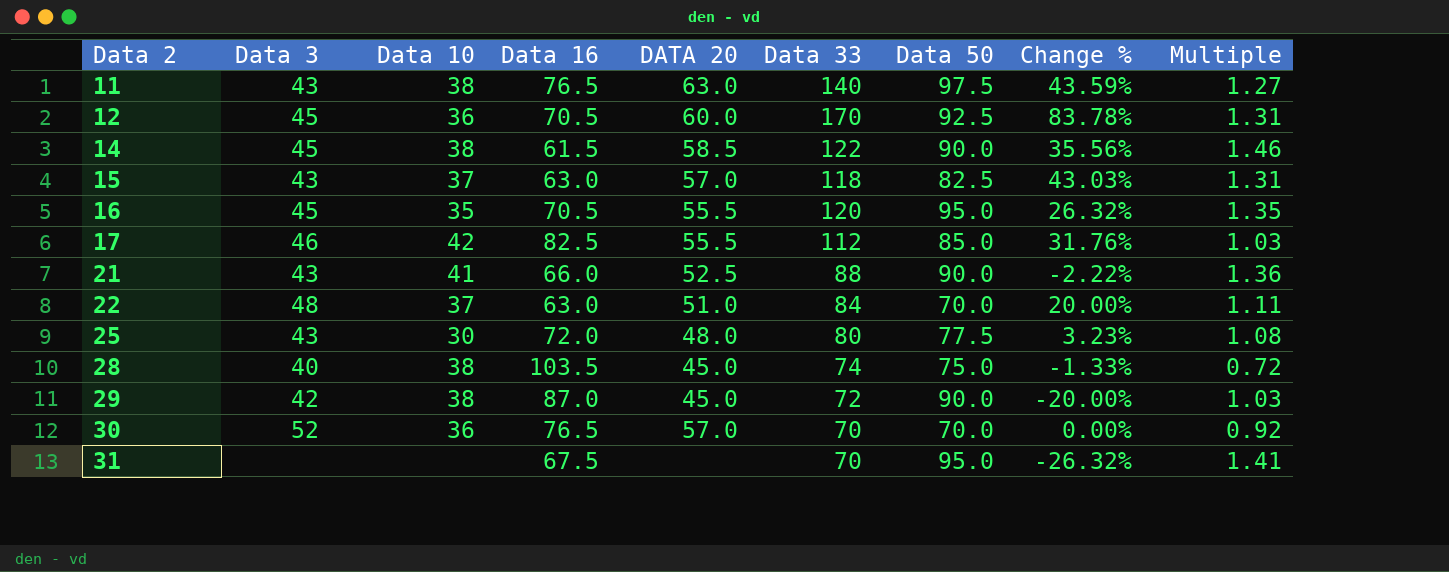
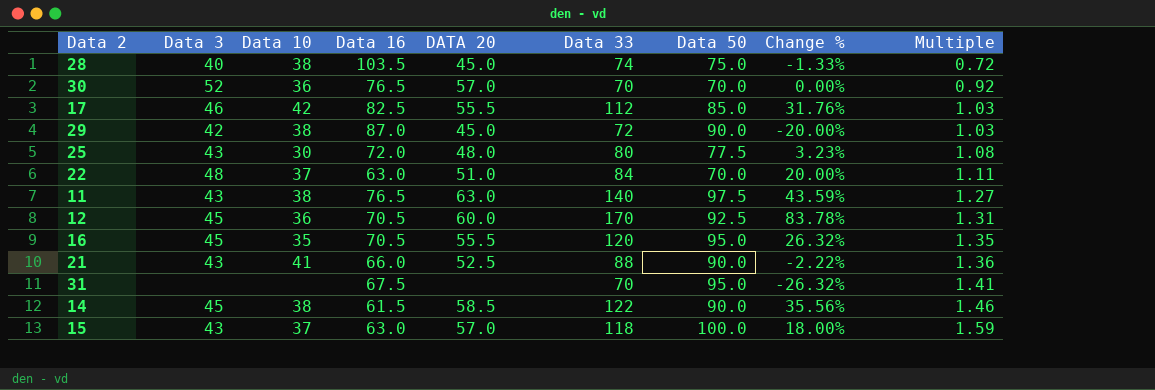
row order: Data 2 ascending -> Multiple ascending
15 | Data 50: 82.5 -> 100.0
15 | Change %: 43.03% -> 18.00%
15 | Multiple: 1.31 -> 1.59

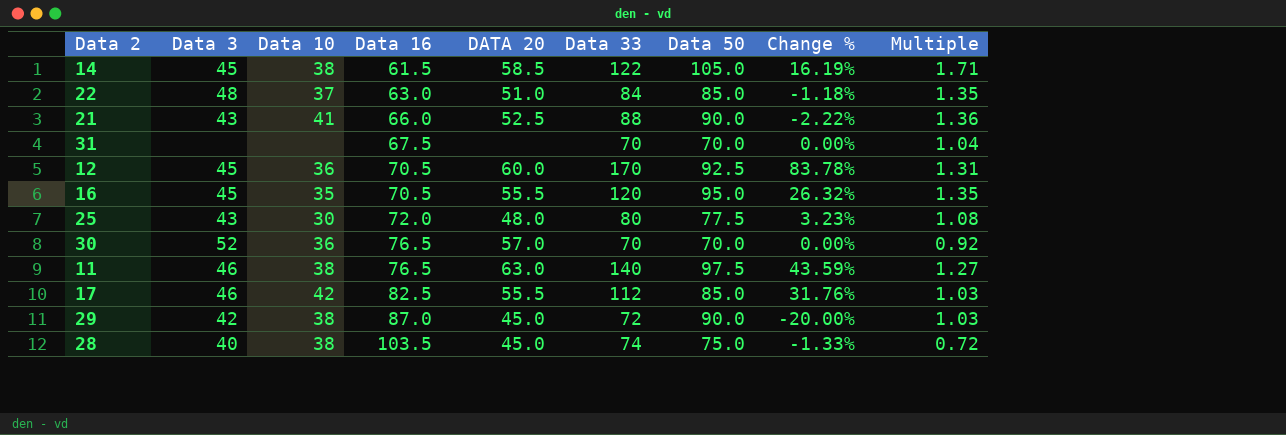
row order: Multiple ascending -> Data 16 ascending
row 15: 43 | 37 | 63.0 | 57.0 | 118 | 100.0 | 18.00% | 1.59 -> none
14 | Data 50: 90.0 -> 105.0
14 | Change %: 35.56% -> 16.19%
14 | Multiple: 1.46 -> 1.71
22 | Data 50: 70.0 -> 85.0
22 | Change %: 20.00% -> -1.18%
22 | Multiple: 1.11 -> 1.35
31 | Data 50: 95.0 -> 70.0
31 | Change %: -26.32% -> 0.00%
31 | Multiple: 1.41 -> 1.04
11 | Data 3: 43 -> 46

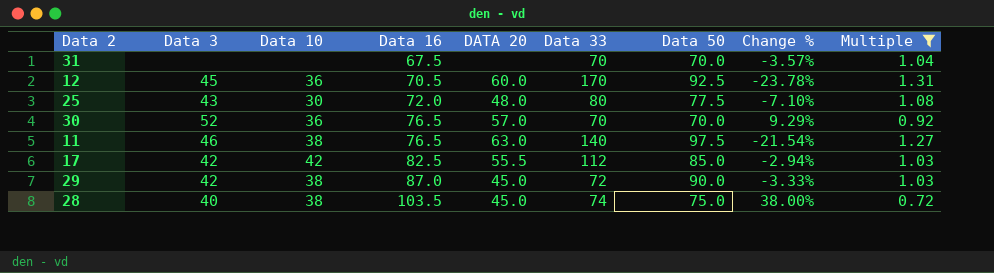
filter: none -> Multiple <= 1.31
column Change % | formula: ([Data 33] - [Data 50]) / [Data 50] -> ([Data 16] - [Data 50]) / [Data 50]
17 | Data 3: 46 -> 42

